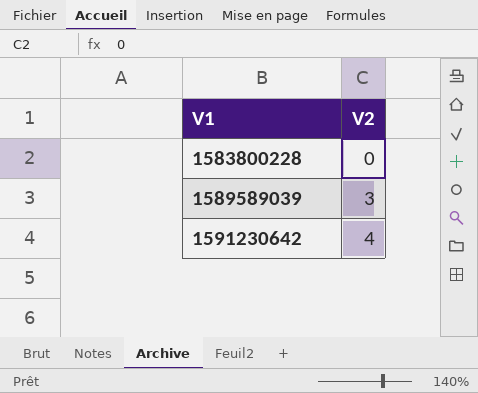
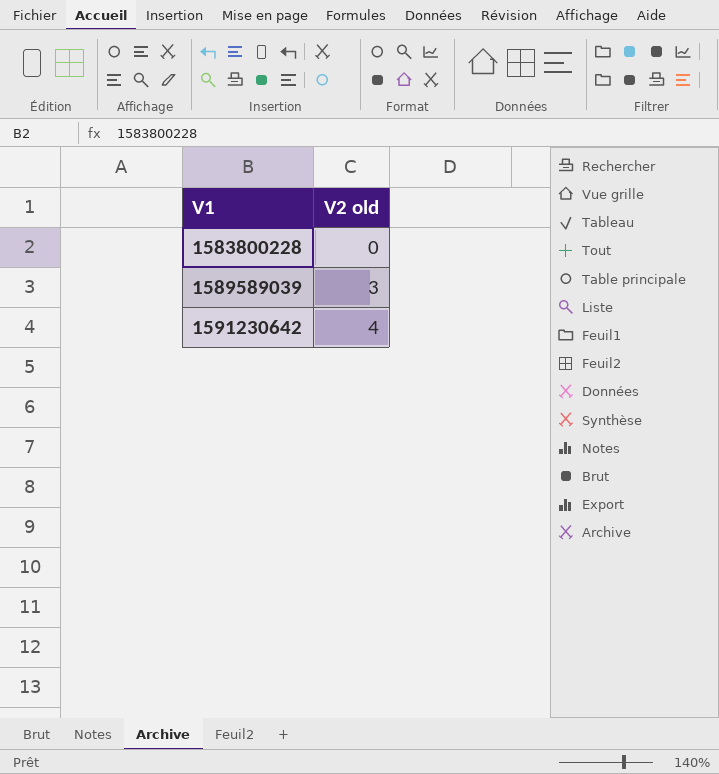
column name: V2 -> V2 old

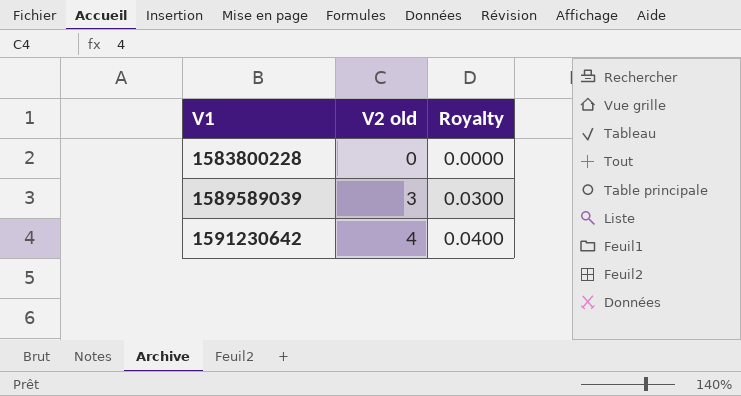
column Royalty | formula: none -> [V2 old] * 0.01

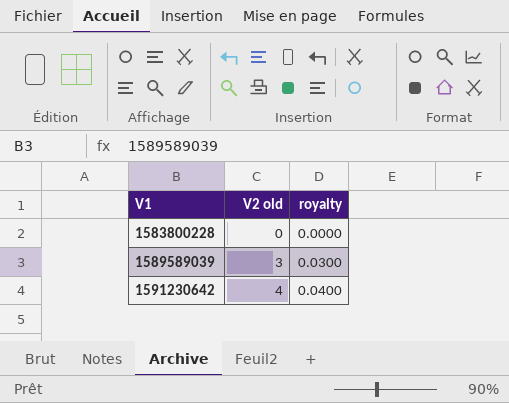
column name: Royalty -> royalty

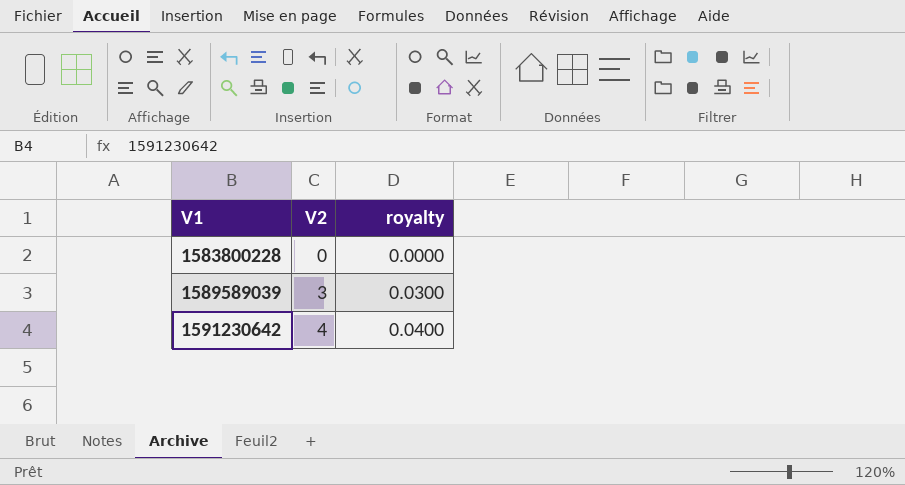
column name: V2 old -> V2

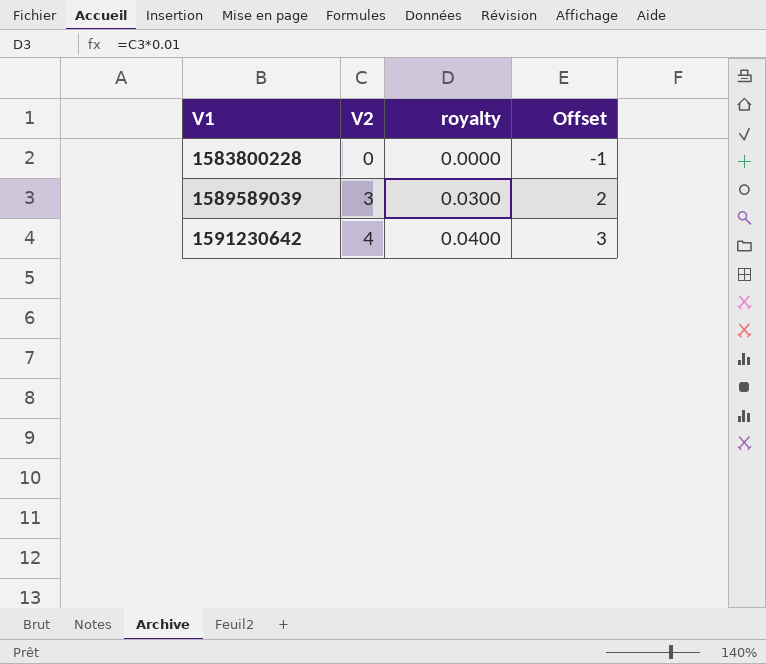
column Offset | formula: none -> [V2] - 1

